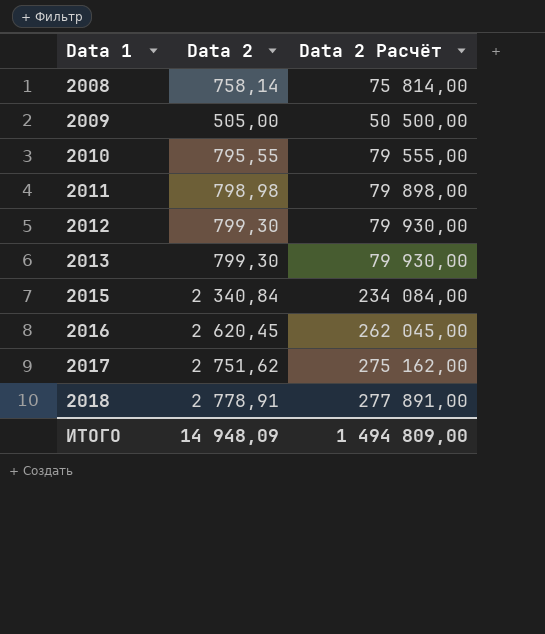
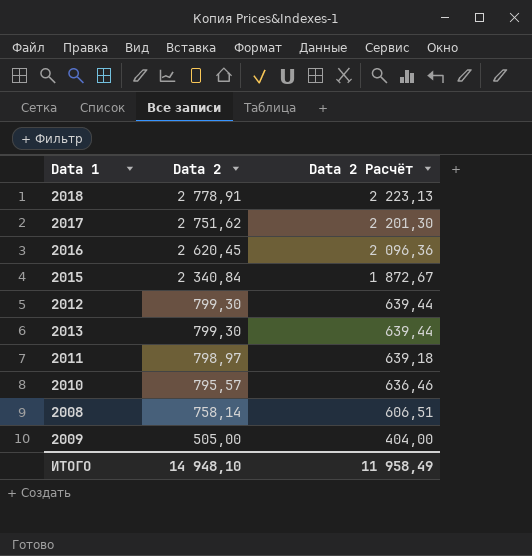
row order: Data 1 ascending -> Data 2 descending
column Data 2 Расчёт | formula: [Data 2] * 100 -> [Data 2] * 0,8
2011 | Data 2: 798,98 -> 798,97
2010 | Data 2: 795,55 -> 795,57
ИТОГО | Data 2: 14 948,09 -> 14 948,10
ИТОГО | Data 2 Расчёт: 1 494 809,00 -> 11 958,49

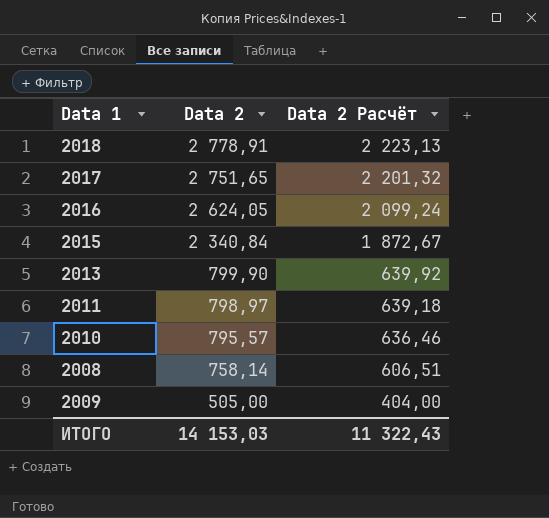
row 2012: 799,30 | 639,44 -> none
2017 | Data 2: 2 751,62 -> 2 751,65
2017 | Data 2 Расчёт: 2 201,30 -> 2 201,32
2016 | Data 2: 2 620,45 -> 2 624,05
2016 | Data 2 Расчёт: 2 096,36 -> 2 099,24
2013 | Data 2: 799,30 -> 799,90
2013 | Data 2 Расчёт: 639,44 -> 639,92
ИТОГО | Data 2: 14 948,10 -> 14 153,03
ИТОГО | Data 2 Расчёт: 11 958,49 -> 11 322,43

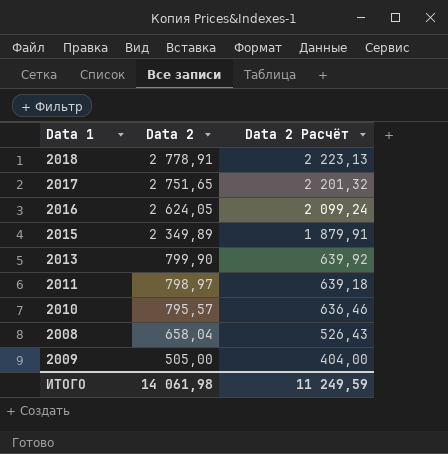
2015 | Data 2: 2 340,84 -> 2 349,89
2015 | Data 2 Расчёт: 1 872,67 -> 1 879,91
2008 | Data 2: 758,14 -> 658,04
2008 | Data 2 Расчёт: 606,51 -> 526,43
ИТОГО | Data 2: 14 153,03 -> 14 061,98
ИТОГО | Data 2 Расчёт: 11 322,43 -> 11 249,59

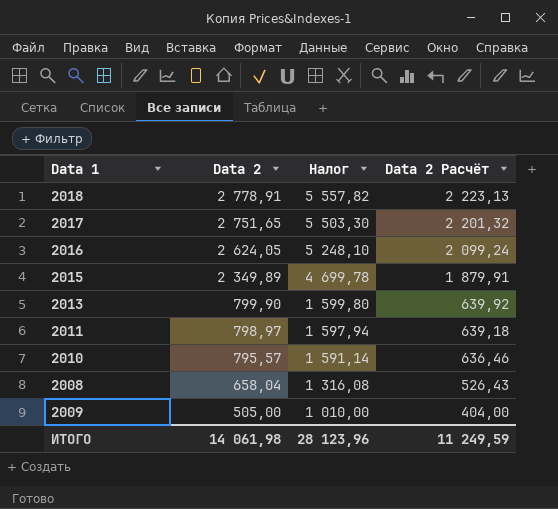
column Налог | formula: none -> [Data 2] * 2

